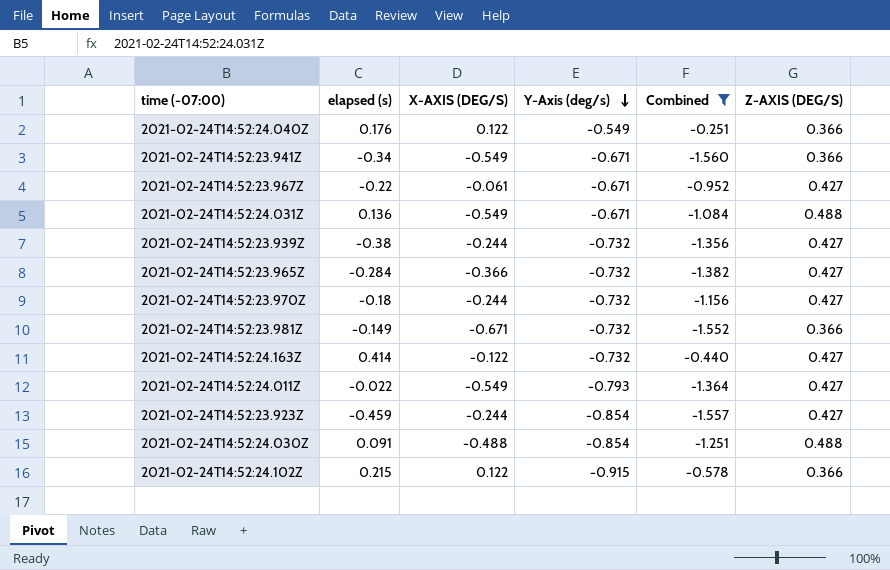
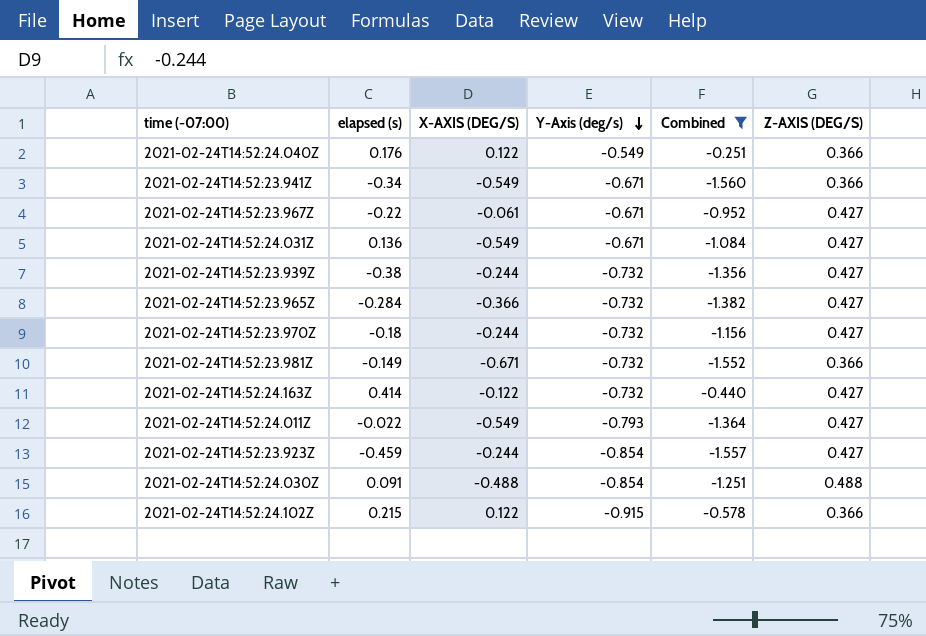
2021-02-24T14:52:24.031Z | Z-AXIS (DEG/S): 0.488 -> 0.427

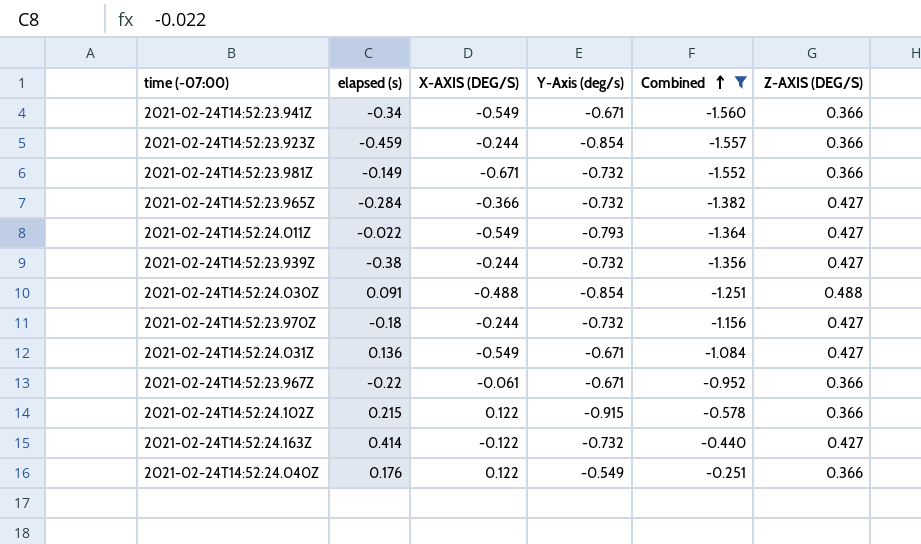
row order: Y-Axis (deg/s) descending -> Combined ascending
2021-02-24T14:52:23.923Z | Z-AXIS (DEG/S): 0.427 -> 0.366
2021-02-24T14:52:23.967Z | Z-AXIS (DEG/S): 0.427 -> 0.366

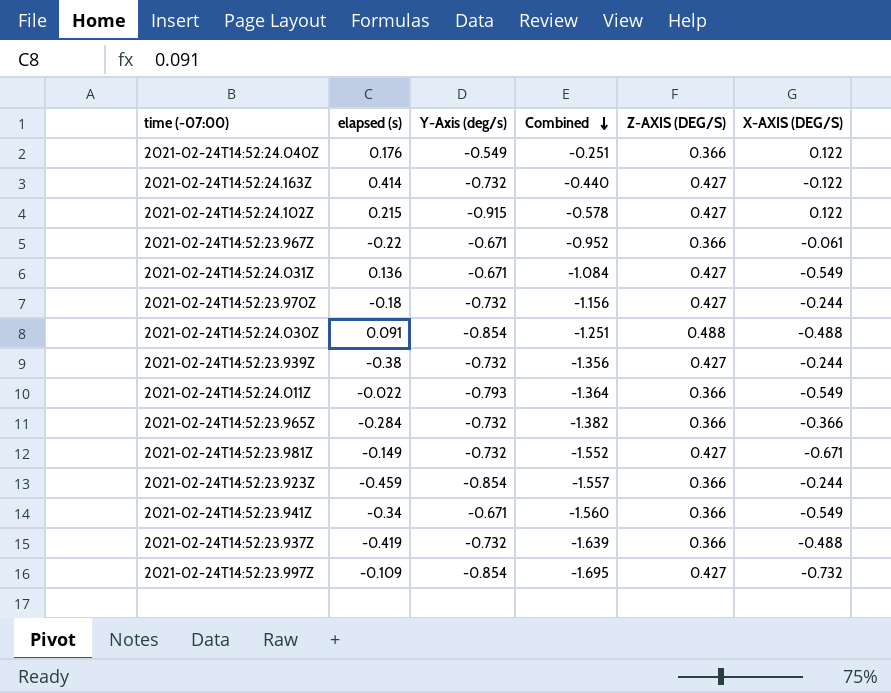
filter: Combined >= -1.560 -> none
row order: Combined ascending -> Combined descending
column X-AXIS (DEG/S) | position: 3 -> 6
2021-02-24T14:52:24.102Z | Z-AXIS (DEG/S): 0.366 -> 0.427
2021-02-24T14:52:24.011Z | Z-AXIS (DEG/S): 0.427 -> 0.366
2021-02-24T14:52:23.965Z | Z-AXIS (DEG/S): 0.427 -> 0.366
2021-02-24T14:52:23.981Z | Z-AXIS (DEG/S): 0.366 -> 0.427

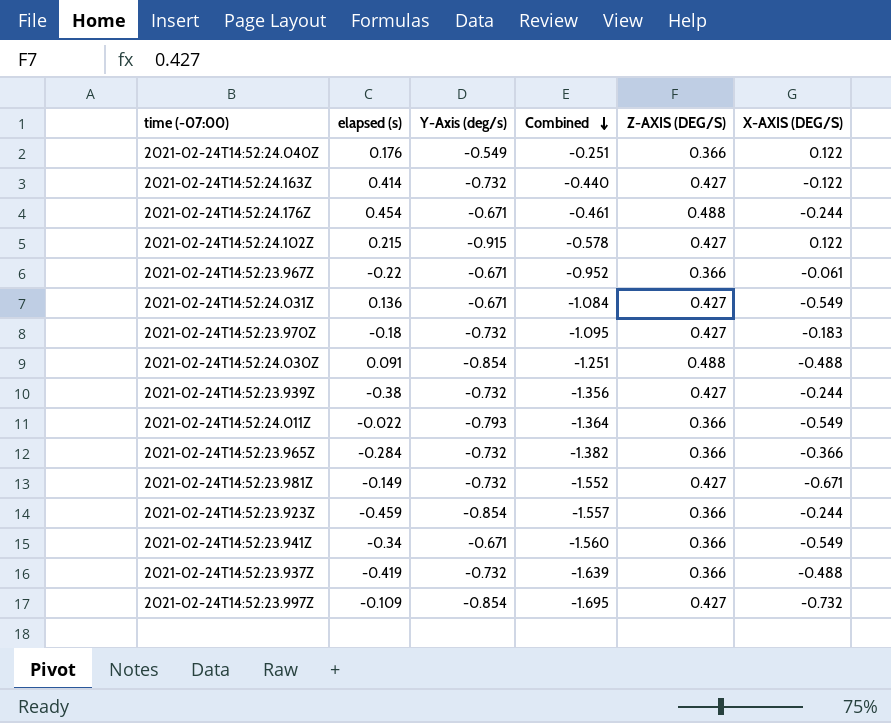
row 2021-02-24T14:52:24.176Z: none -> 0.454 | -0.671 | -0.461 | 0.488 | -0.244
2021-02-24T14:52:23.970Z | Combined: -1.156 -> -1.095
2021-02-24T14:52:23.970Z | X-AXIS (DEG/S): -0.244 -> -0.183

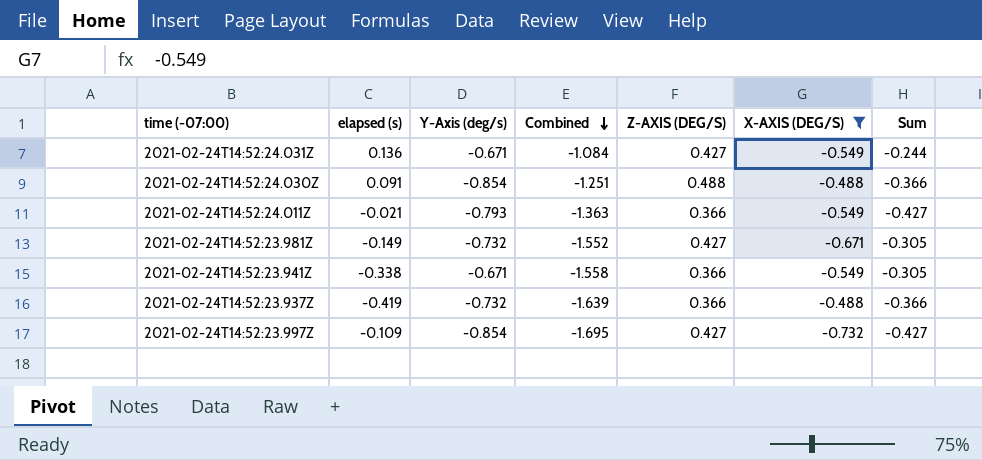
filter: none -> X-AXIS (DEG/S) <= -0.488
column Sum | formula: none -> [Y-Axis (deg/s)] + [Z-AXIS (DEG/S)]
2021-02-24T14:52:24.011Z | elapsed (s): -0.022 -> -0.021
2021-02-24T14:52:24.011Z | Combined: -1.364 -> -1.363
2021-02-24T14:52:23.941Z | elapsed (s): -0.34 -> -0.338
2021-02-24T14:52:23.941Z | Combined: -1.560 -> -1.558

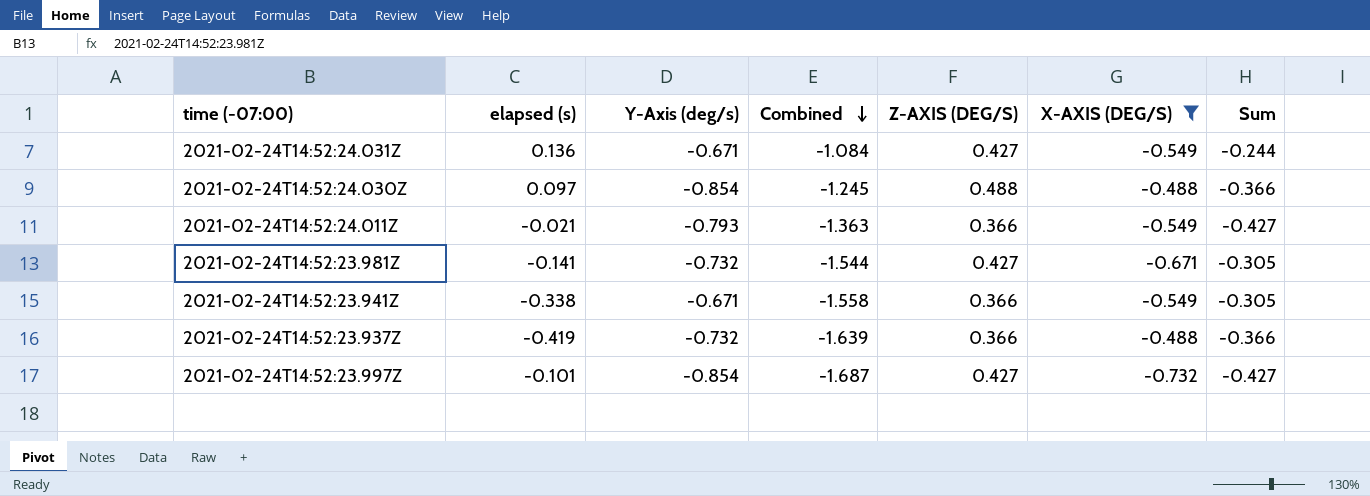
2021-02-24T14:52:24.030Z | elapsed (s): 0.091 -> 0.097
2021-02-24T14:52:24.030Z | Combined: -1.251 -> -1.245
2021-02-24T14:52:23.981Z | elapsed (s): -0.149 -> -0.141
2021-02-24T14:52:23.981Z | Combined: -1.552 -> -1.544
2021-02-24T14:52:23.997Z | elapsed (s): -0.109 -> -0.101
2021-02-24T14:52:23.997Z | Combined: -1.695 -> -1.687

